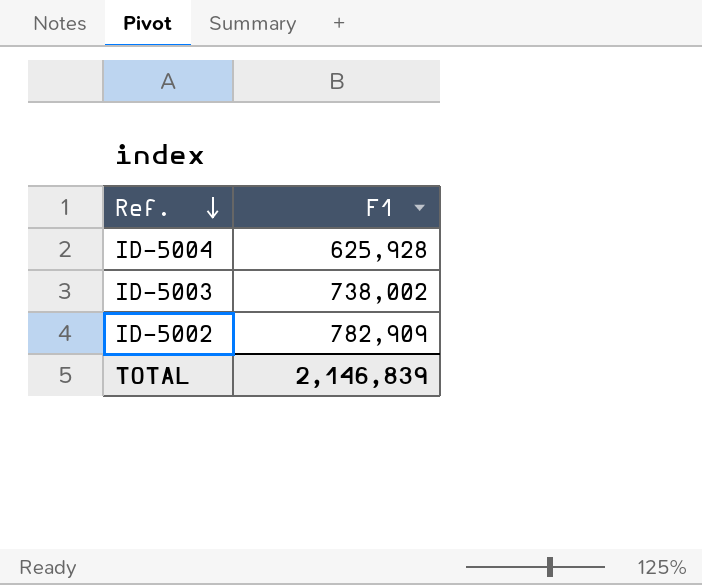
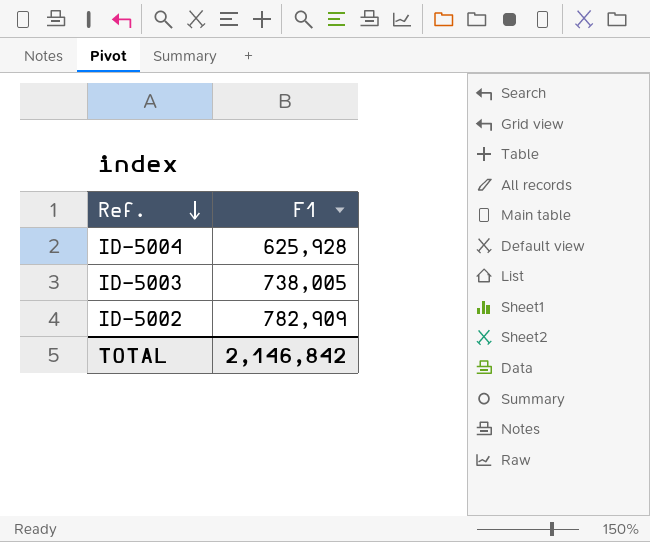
ID-5003 | F1: 738,002 -> 738,005
TOTAL | F1: 2,146,839 -> 2,146,842

